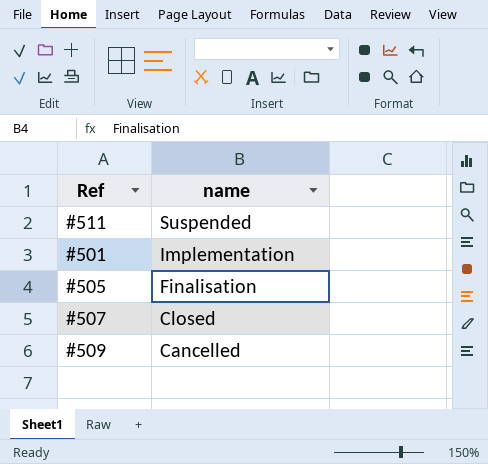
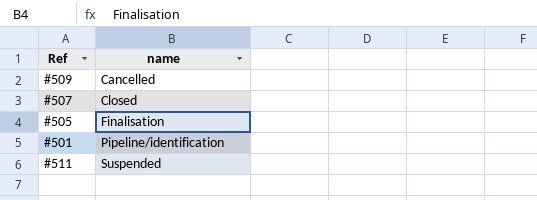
row order: name descending -> name ascending
#501 | name: Implementation -> Pipeline/identification

